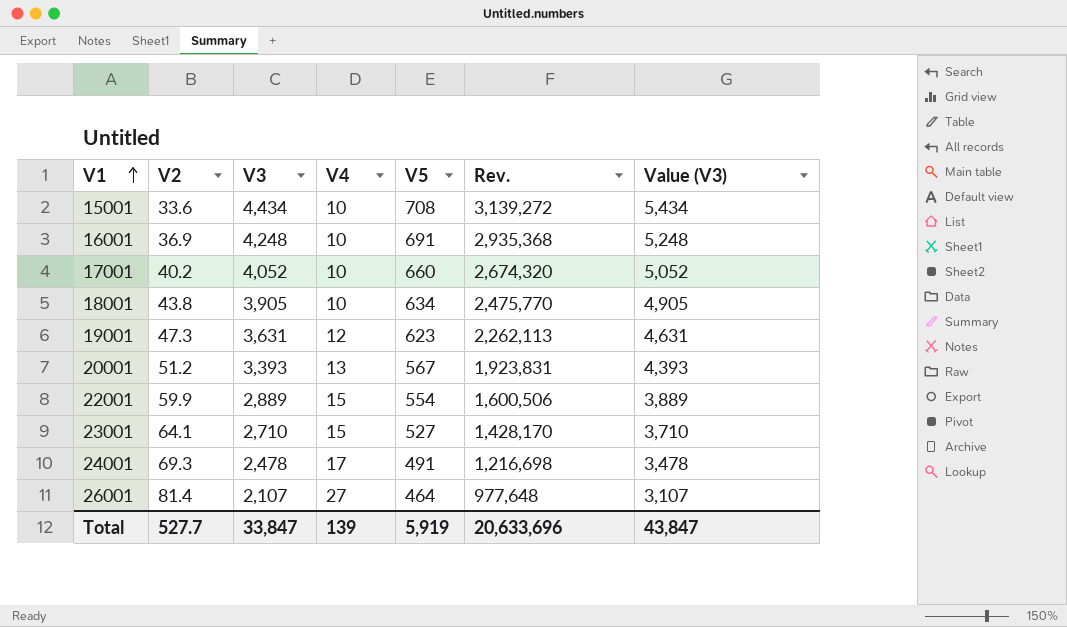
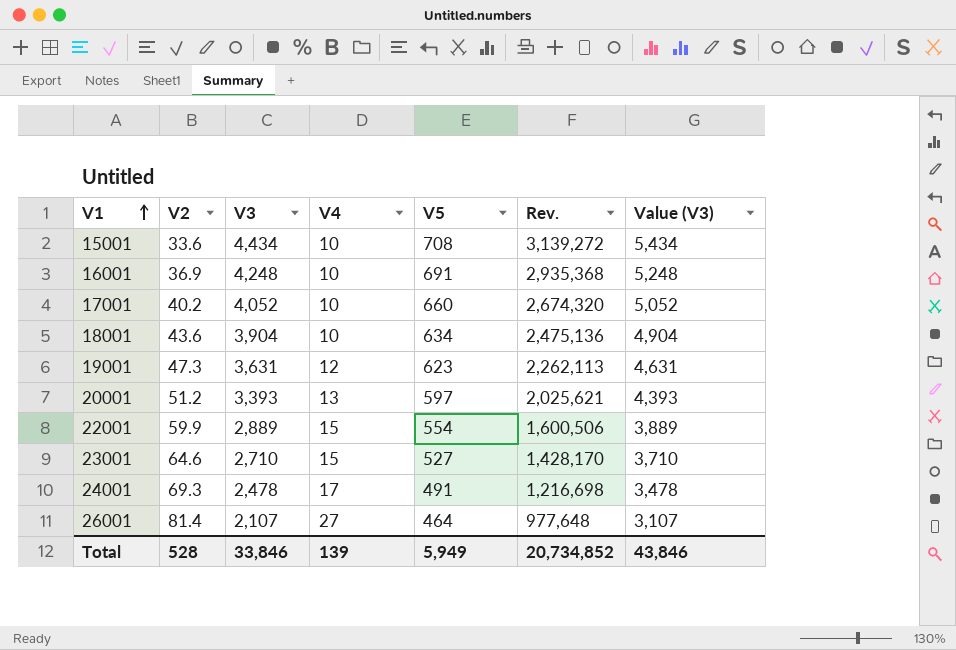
18001 | V2: 43.8 -> 43.6
18001 | V3: 3,905 -> 3,904
18001 | Rev.: 2,475,770 -> 2,475,136
18001 | Value (V3): 4,905 -> 4,904
20001 | V5: 567 -> 597
20001 | Rev.: 1,923,831 -> 2,025,621
23001 | V2: 64.1 -> 64.6
Total | V2: 527.7 -> 528
Total | V3: 33,847 -> 33,846
Total | V5: 5,919 -> 5,949
Total | Rev.: 20,633,696 -> 20,734,852
Total | Value (V3): 43,847 -> 43,846

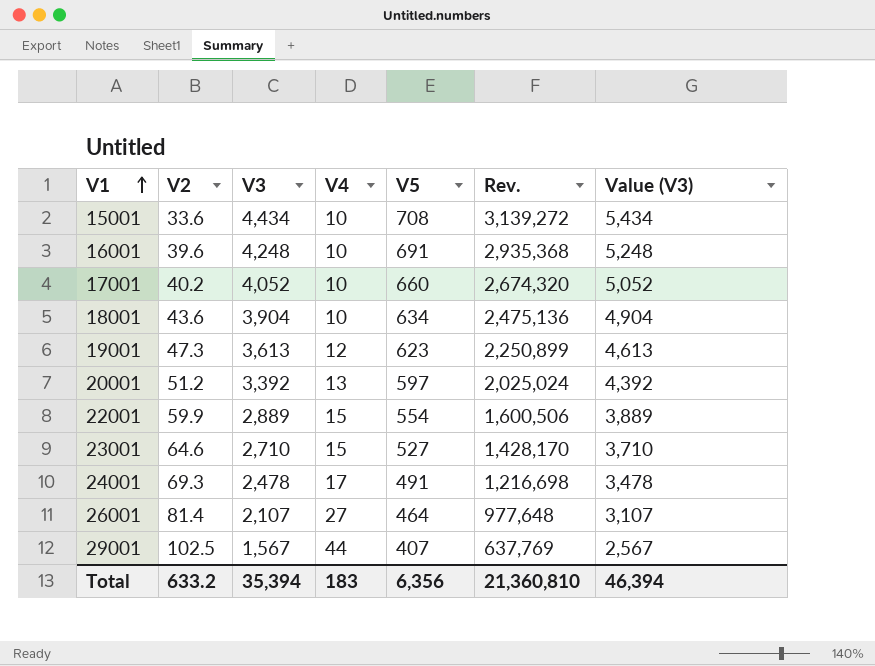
16001 | V2: 36.9 -> 39.6
19001 | V3: 3,631 -> 3,613
19001 | Rev.: 2,262,113 -> 2,250,899
19001 | Value (V3): 4,631 -> 4,613
20001 | V3: 3,393 -> 3,392
20001 | Rev.: 2,025,621 -> 2,025,024
20001 | Value (V3): 4,393 -> 4,392
row 29001: none -> 102.5 | 1,567 | 44 | 407 | 637,769 | 2,567
Total | V2: 528 -> 633.2
Total | V3: 33,846 -> 35,394
Total | V4: 139 -> 183
Total | V5: 5,949 -> 6,356
Total | Rev.: 20,734,852 -> 21,360,810
Total | Value (V3): 43,846 -> 46,394

